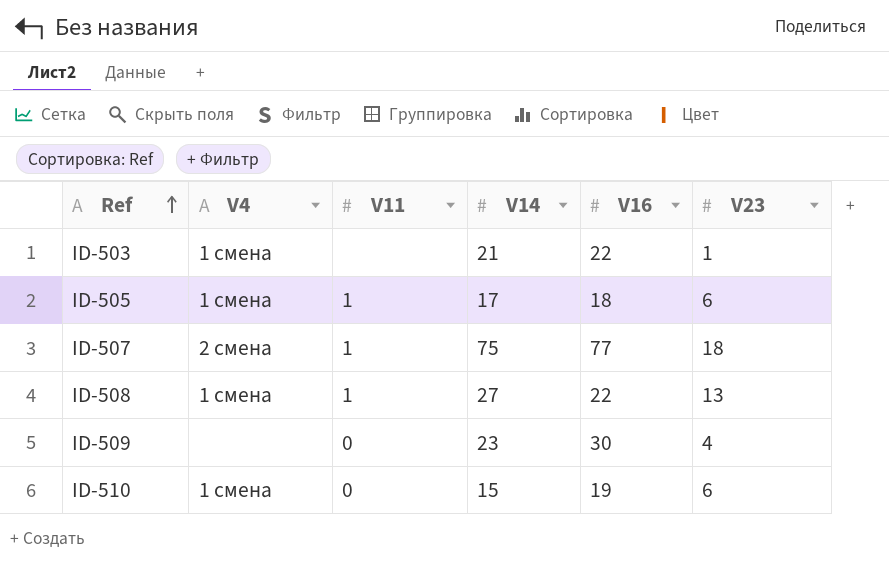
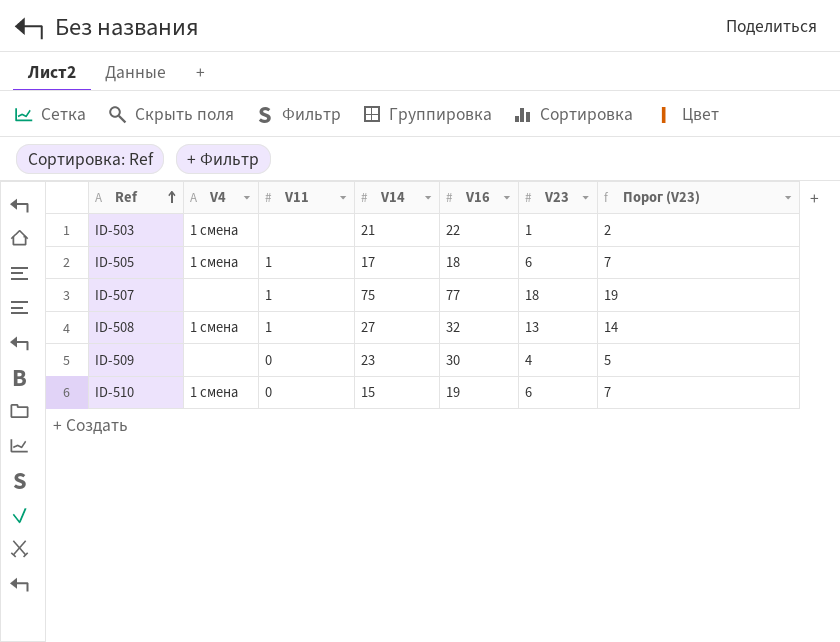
column Порог (V23) | formula: none -> [V23] + 1
ID-507 | V4: 2 смена -> none
ID-508 | V16: 22 -> 32

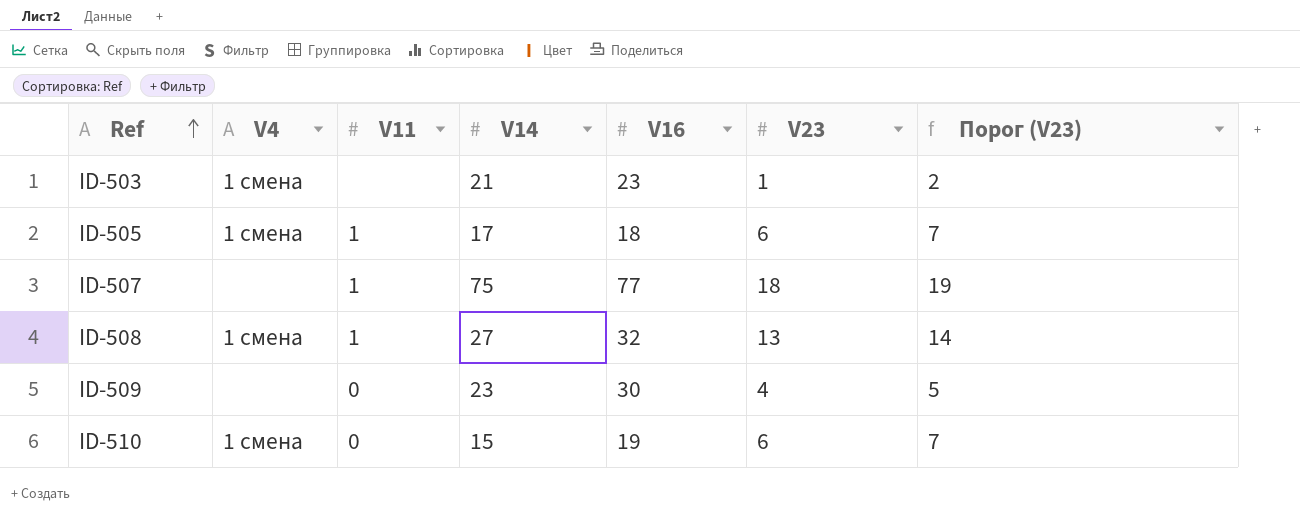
ID-503 | V16: 22 -> 23

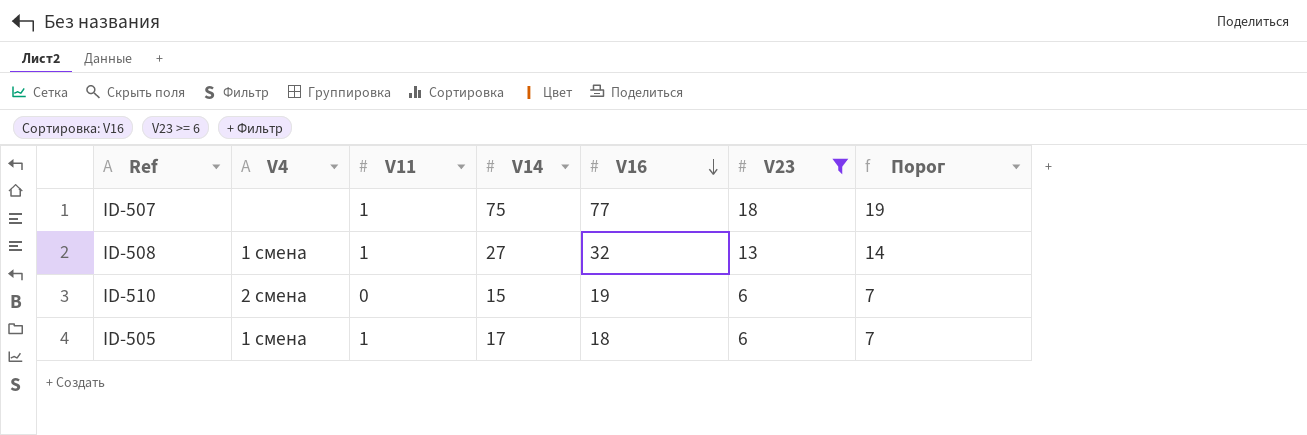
filter: none -> V23 >= 6
row order: Ref ascending -> V16 descending
column name: Порог (V23) -> Порог
ID-510 | V4: 1 смена -> 2 смена

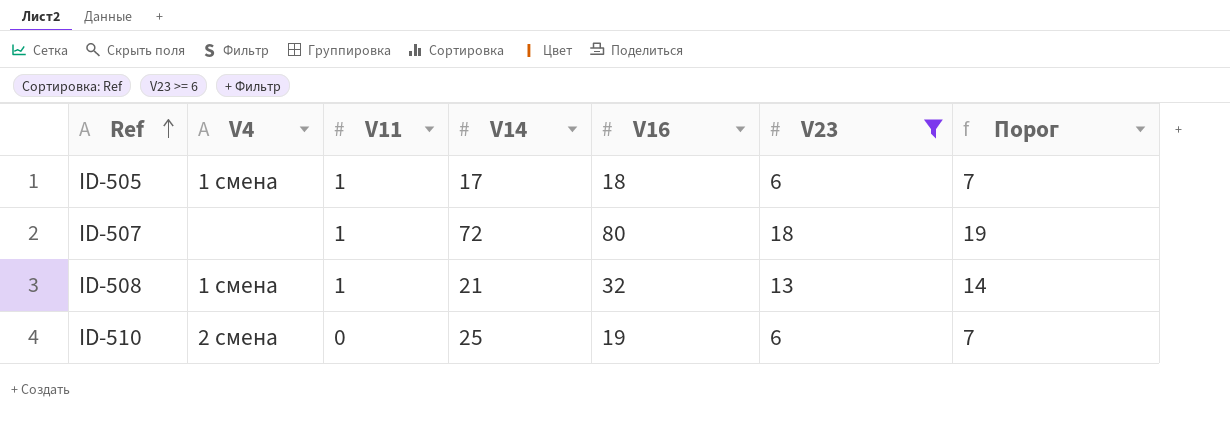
row order: V16 descending -> Ref ascending
ID-507 | V14: 75 -> 72
ID-507 | V16: 77 -> 80
ID-508 | V14: 27 -> 21
ID-510 | V14: 15 -> 25

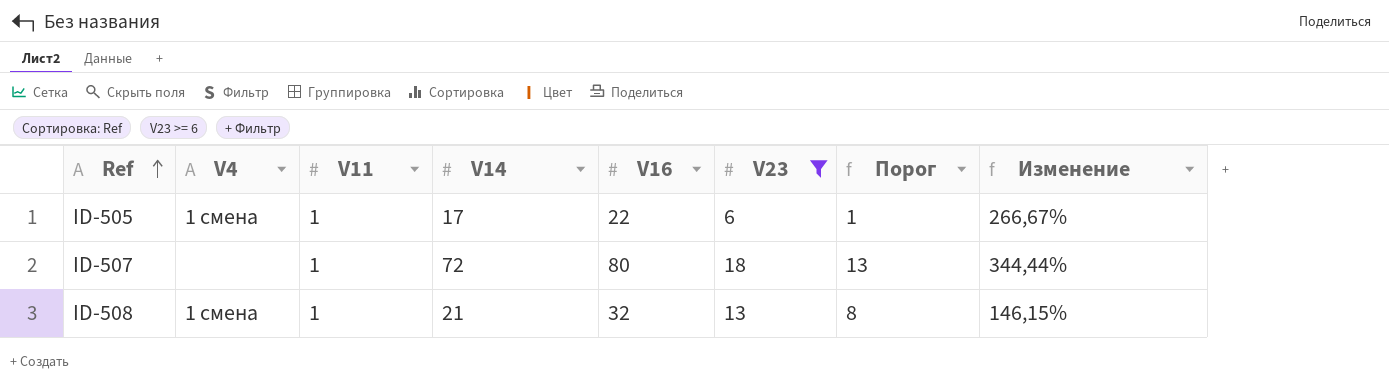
column Порог | formula: [V23] + 1 -> [V23] - 5
column Изменение | formula: none -> ([V16] - [V23]) / [V23]
row ID-510: 2 смена | 0 | 25 | 19 | 6 | 7 -> none
ID-505 | V16: 18 -> 22

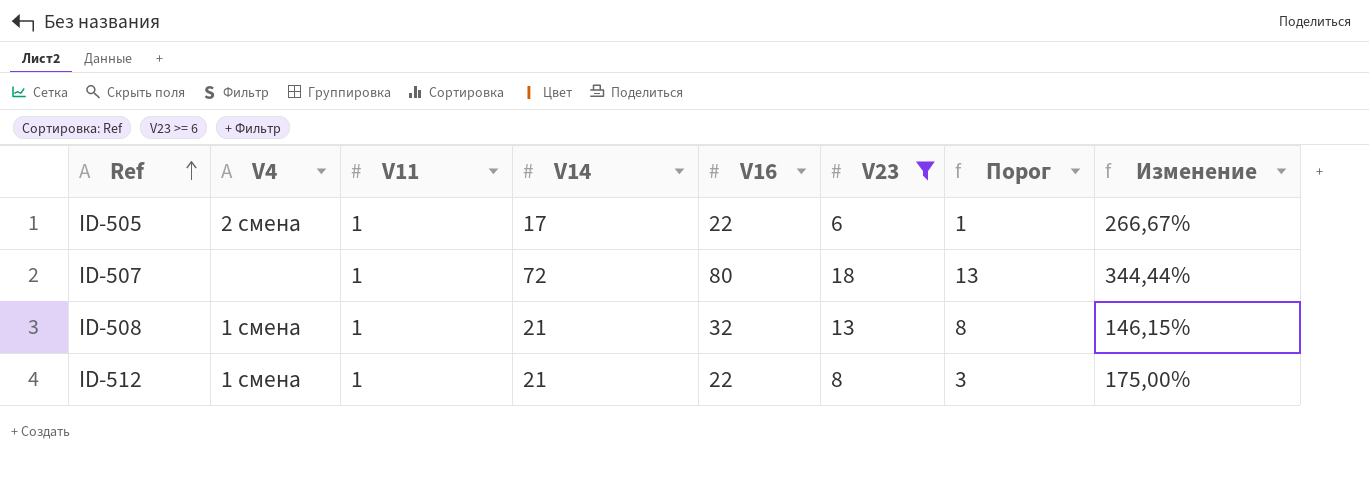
ID-505 | V4: 1 смена -> 2 смена
row ID-512: none -> 1 смена | 1 | 21 | 22 | 8 | 3 | 175,00%

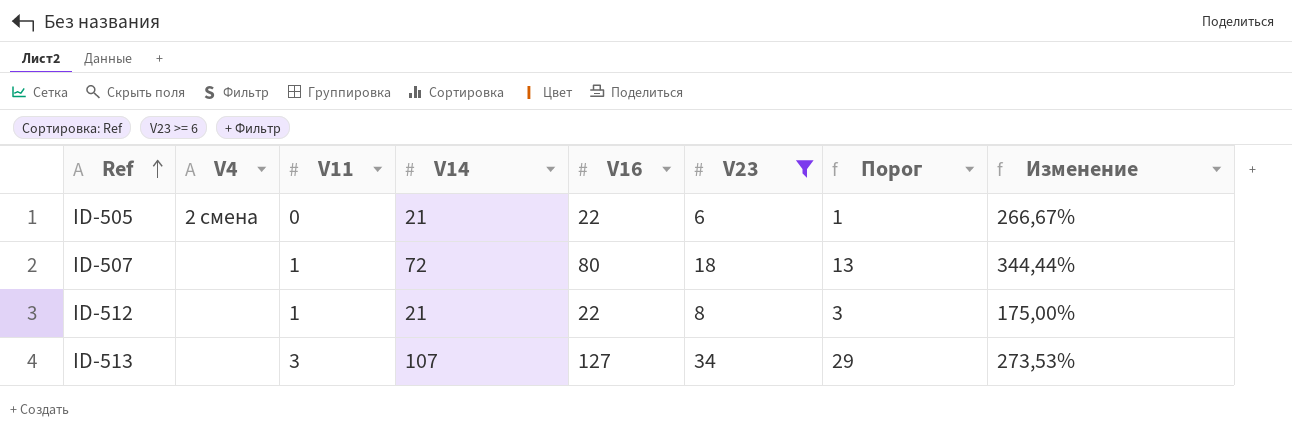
row ID-508: 1 смена | 1 | 21 | 32 | 13 | 8 | 146,15% -> none
ID-505 | V11: 1 -> 0
ID-505 | V14: 17 -> 21
ID-512 | V4: 1 смена -> none
row ID-513: none -> none | 3 | 107 | 127 | 34 | 29 | 273,53%

